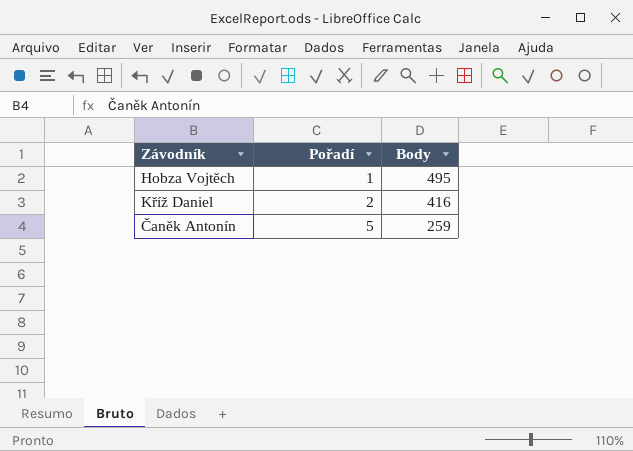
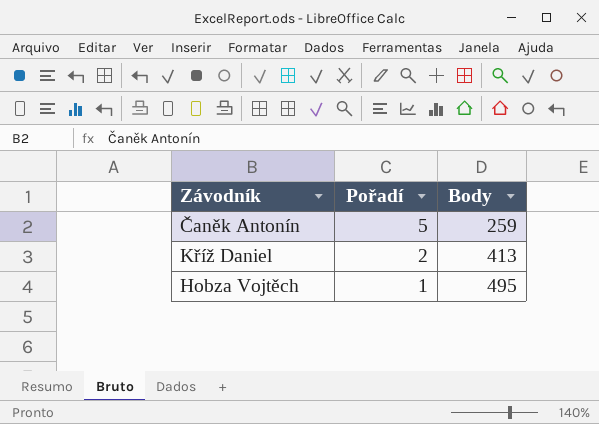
row order: Pořadí ascending -> Pořadí descending
Kříž Daniel | Body: 416 -> 413

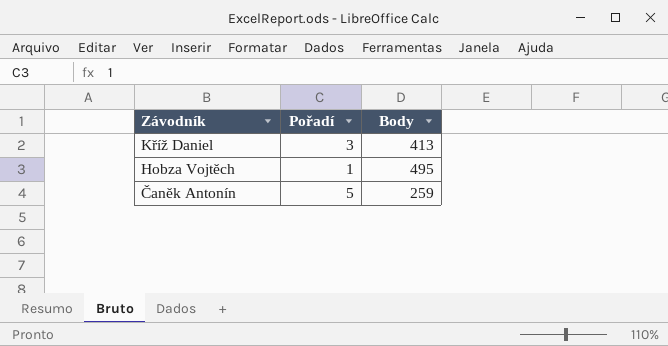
row order: Pořadí descending -> Závodník descending
Kříž Daniel | Pořadí: 2 -> 3

